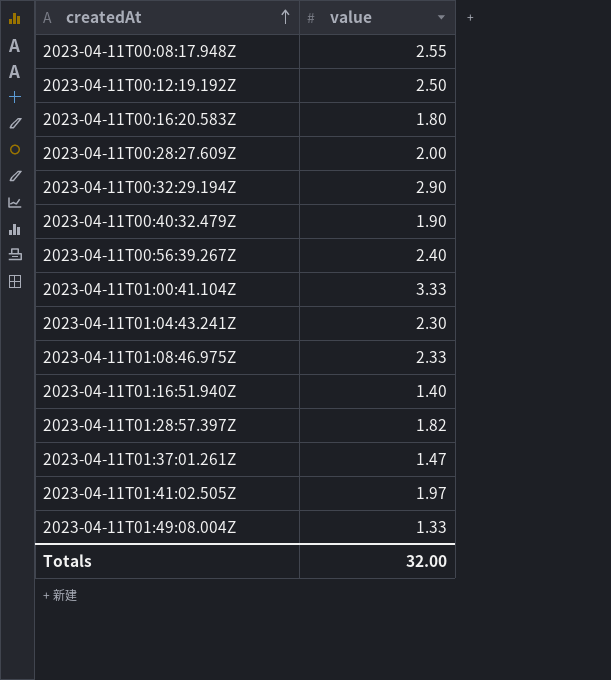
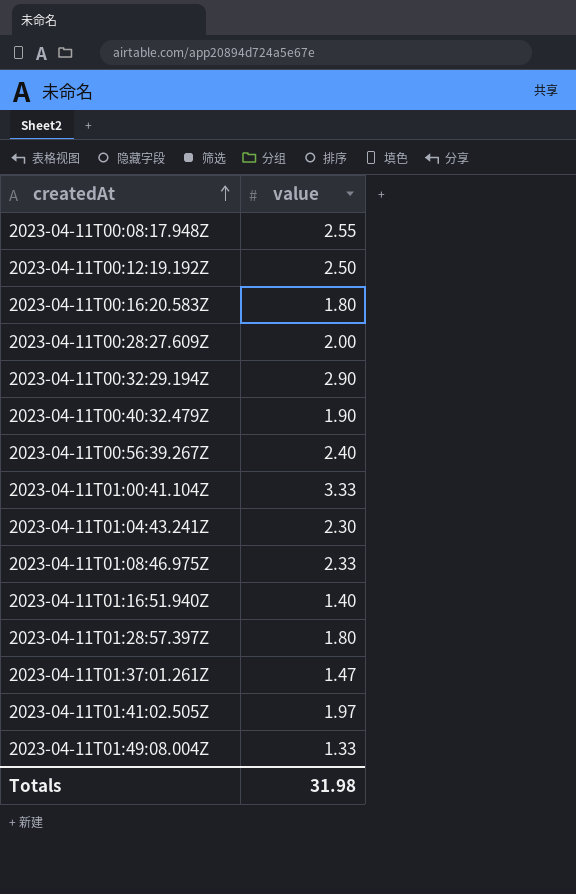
2023-04-11T01:28:57.397Z | value: 1.82 -> 1.80
Totals | value: 32.00 -> 31.98

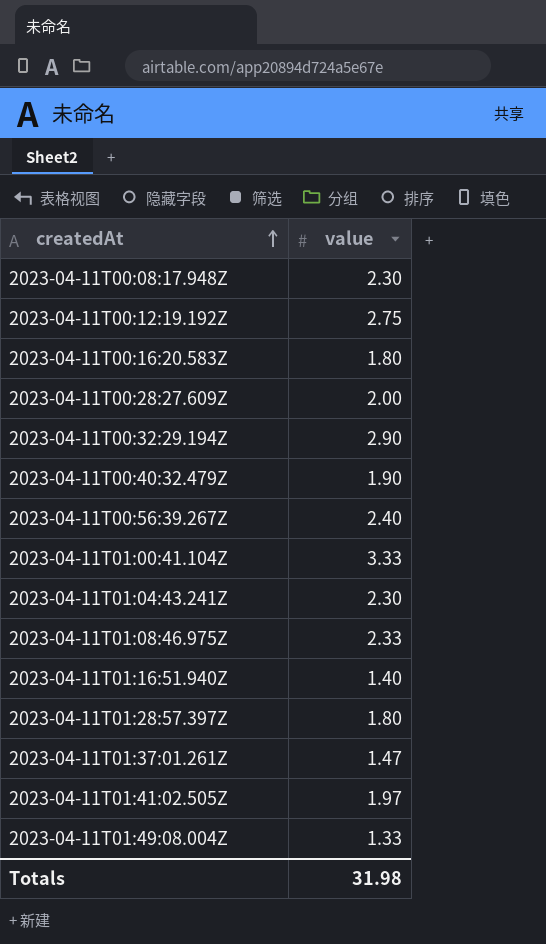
2023-04-11T00:08:17.948Z | value: 2.55 -> 2.30
2023-04-11T00:12:19.192Z | value: 2.50 -> 2.75

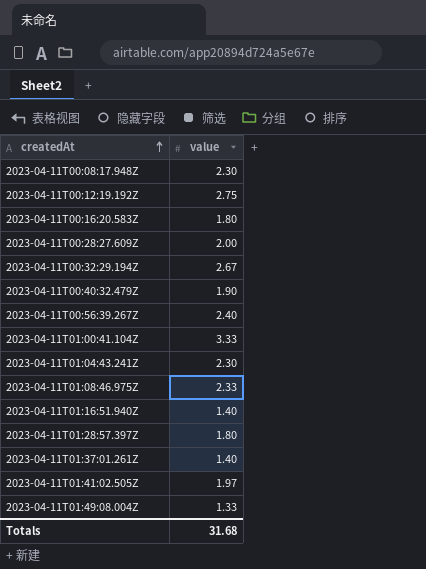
2023-04-11T00:32:29.194Z | value: 2.90 -> 2.67
2023-04-11T01:37:01.261Z | value: 1.47 -> 1.40
Totals | value: 31.98 -> 31.68

